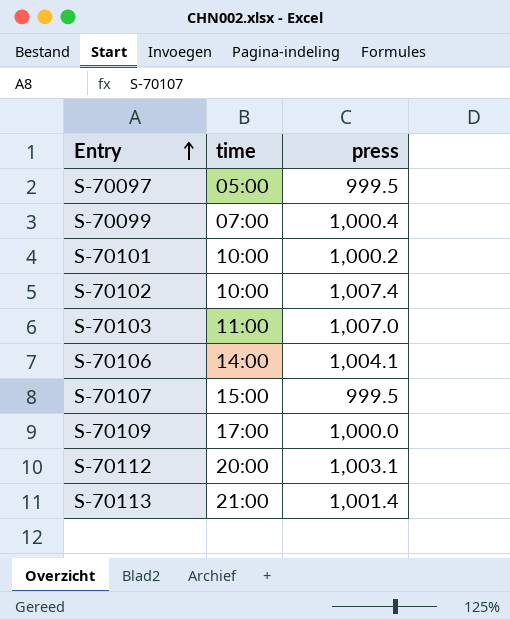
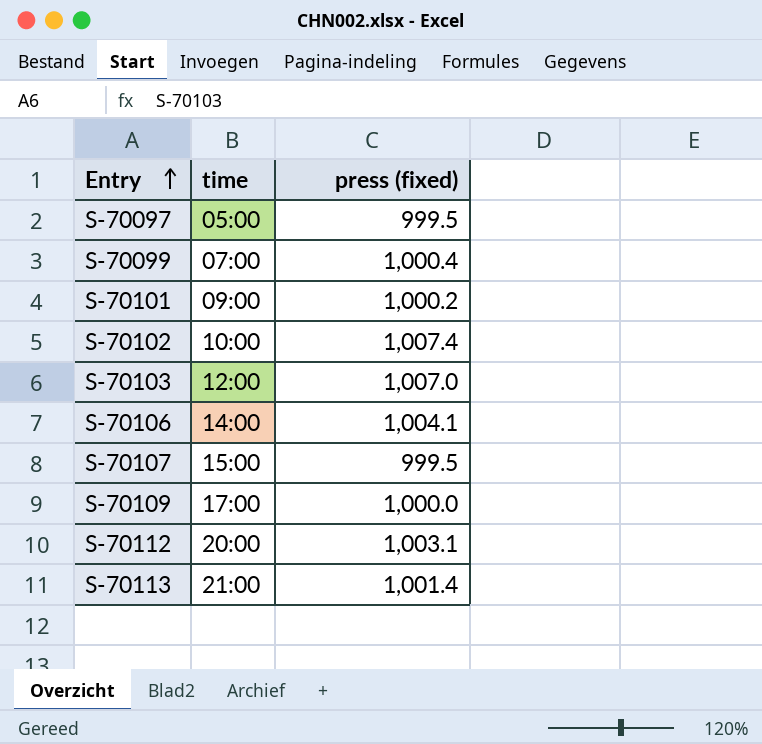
column name: press -> press (fixed)
S-70101 | time: 10:00 -> 09:00
S-70103 | time: 11:00 -> 12:00

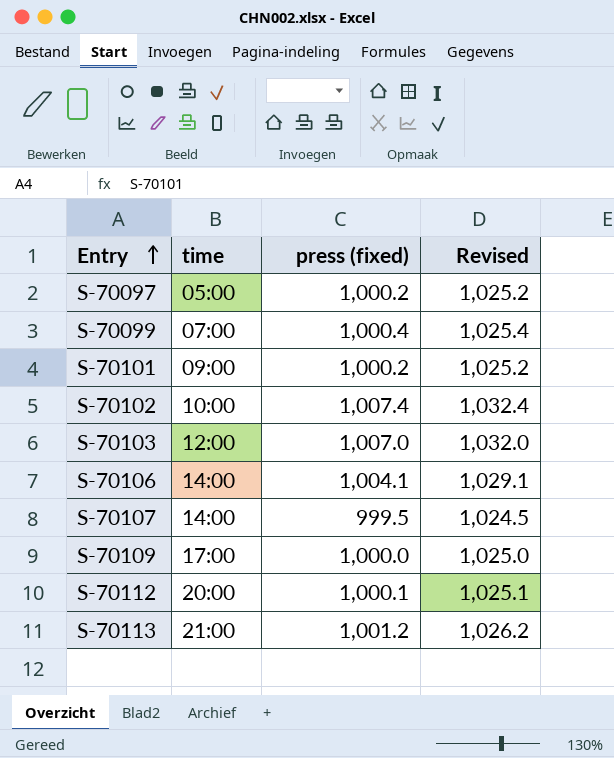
column Revised | formula: none -> [press (fixed)] + 25
S-70097 | press (fixed): 999.5 -> 1,000.2
S-70107 | time: 15:00 -> 14:00
S-70112 | press (fixed): 1,003.1 -> 1,000.1
S-70113 | press (fixed): 1,001.4 -> 1,001.2

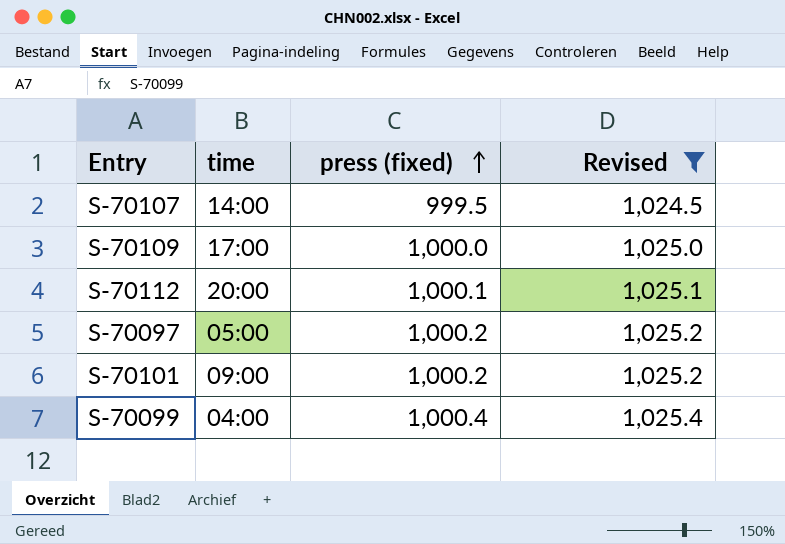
filter: none -> Revised <= 1,025.4
row order: Entry ascending -> press (fixed) ascending
S-70099 | time: 07:00 -> 04:00

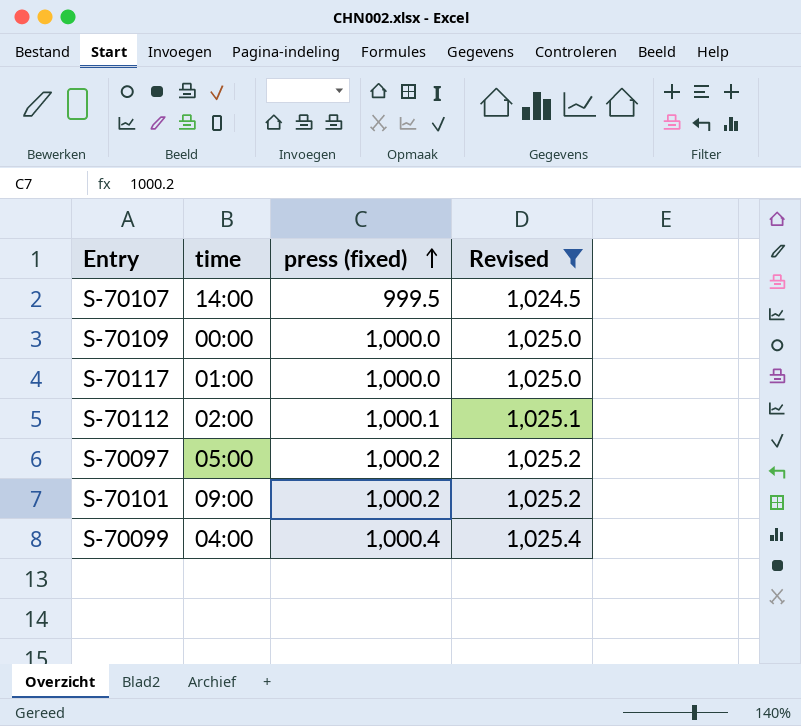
S-70109 | time: 17:00 -> 00:00
row S-70117: none -> 01:00 | 1,000.0 | 1,025.0
S-70112 | time: 20:00 -> 02:00

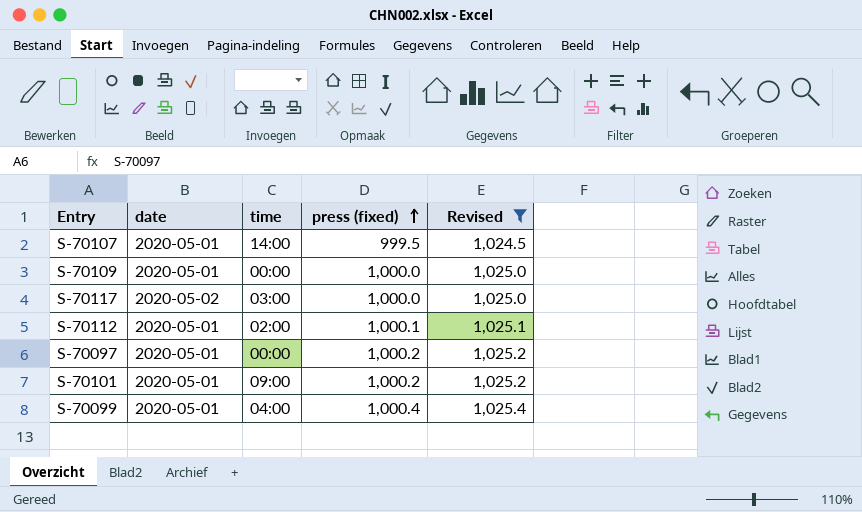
column date | position: none -> 2
S-70117 | time: 01:00 -> 03:00
S-70097 | time: 05:00 -> 00:00

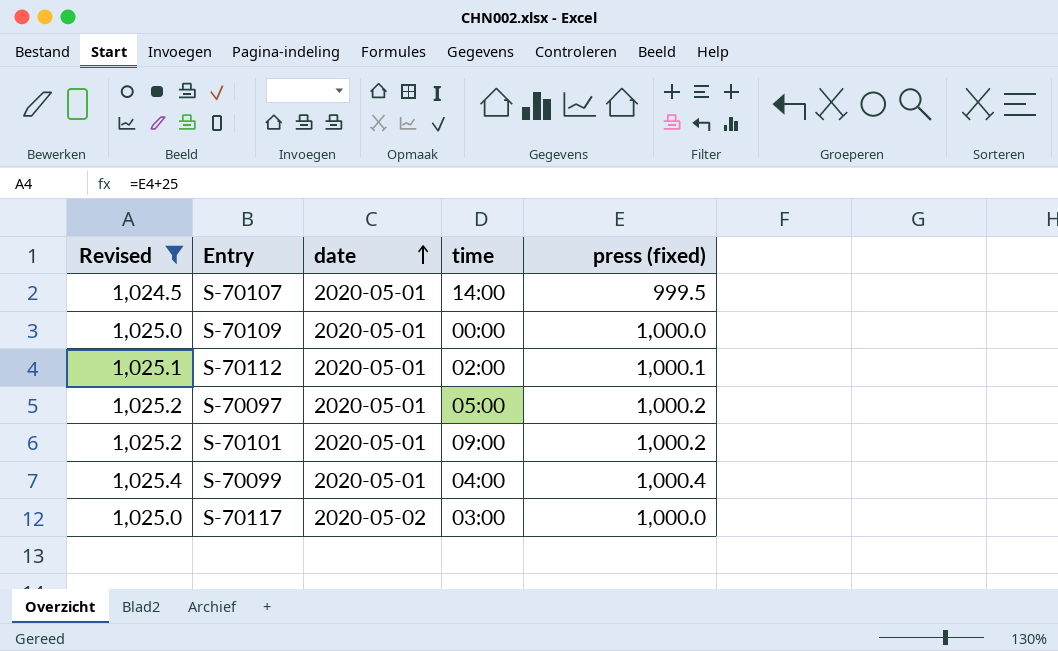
row order: press (fixed) ascending -> date ascending
column Revised | position: 5 -> 1
S-70097 | time: 00:00 -> 05:00

